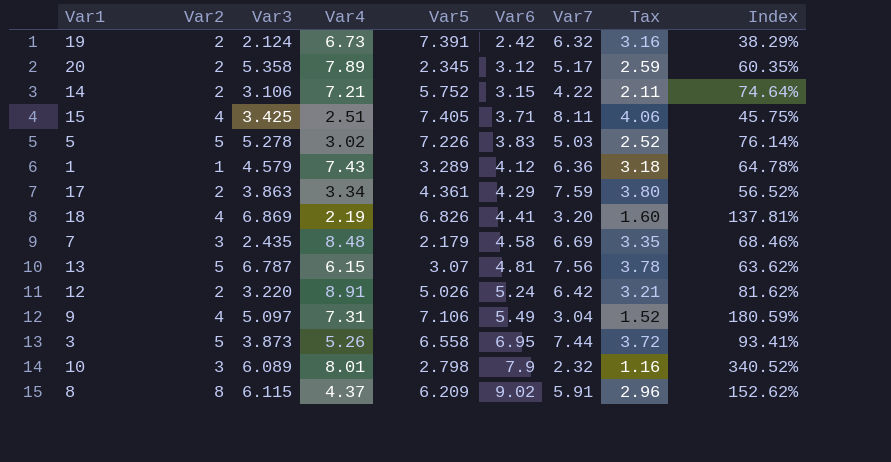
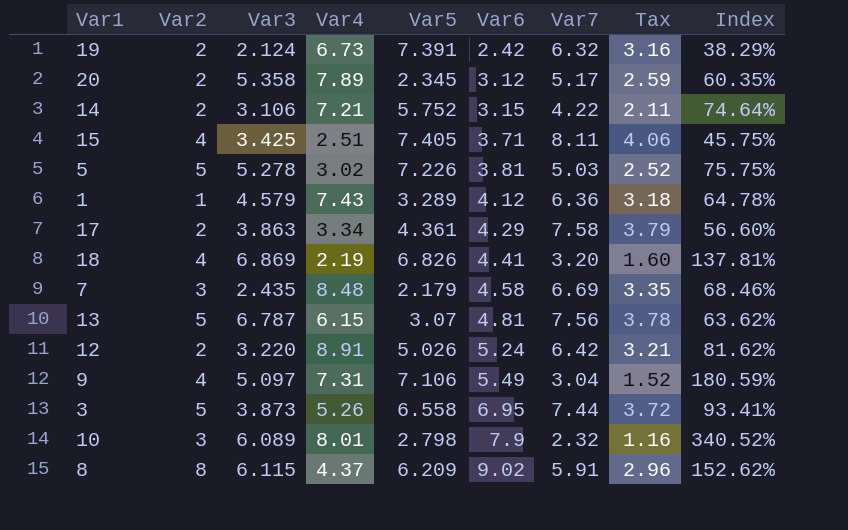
5 | Var6: 3.83 -> 3.81
5 | Index: 76.14% -> 75.75%
17 | Var7: 7.59 -> 7.58
17 | Tax: 3.80 -> 3.79
17 | Index: 56.52% -> 56.60%

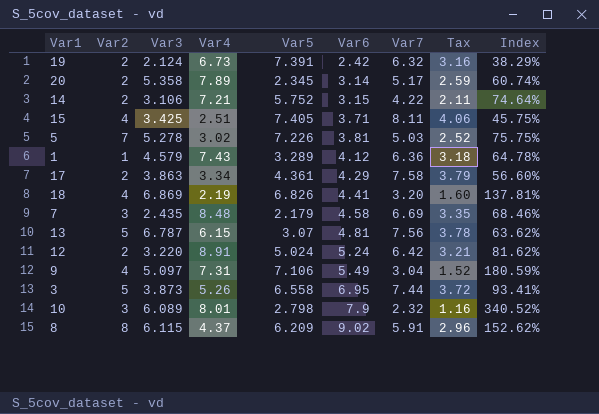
20 | Var6: 3.12 -> 3.14
20 | Index: 60.35% -> 60.74%
5 | Var2: 5 -> 7
12 | Var5: 5.026 -> 5.024

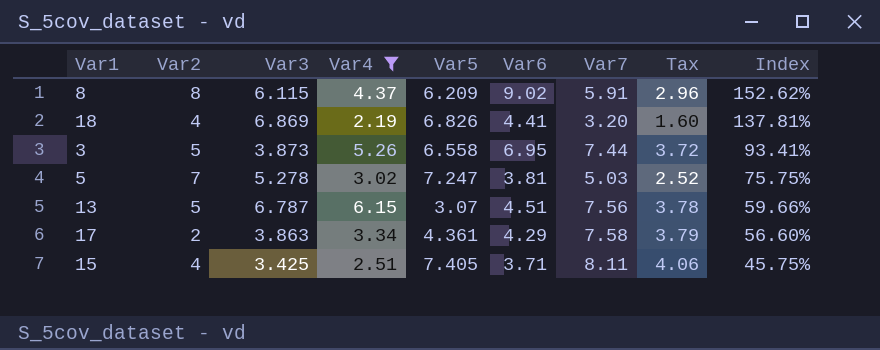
filter: none -> Var4 <= 6.15
row order: Var6 ascending -> Index descending
5 | Var5: 7.226 -> 7.247
13 | Var6: 4.81 -> 4.51
13 | Index: 63.62% -> 59.66%

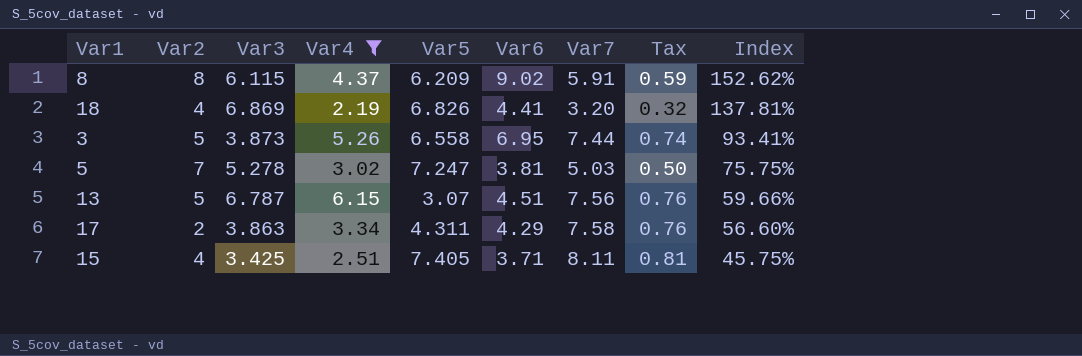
column Tax | formula: [Var7] * 0.5 -> [Var7] * 0.1
17 | Var5: 4.361 -> 4.311

